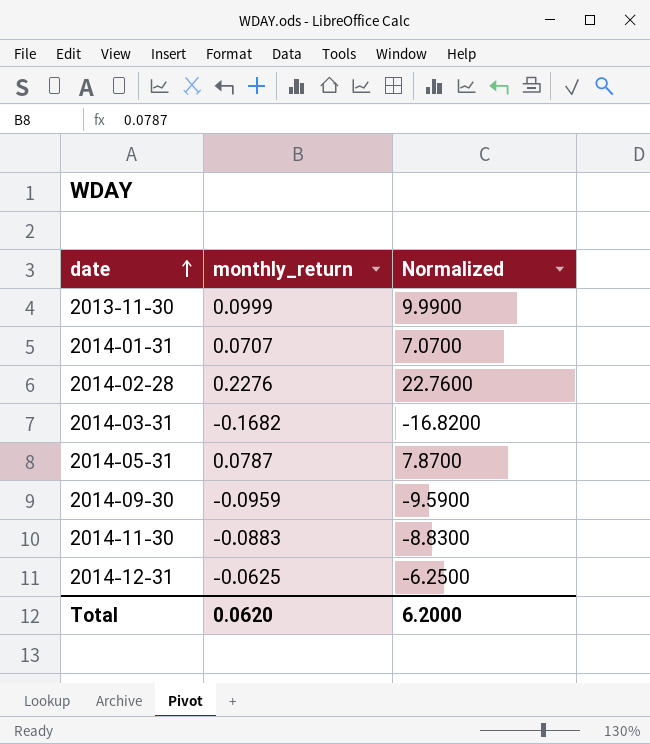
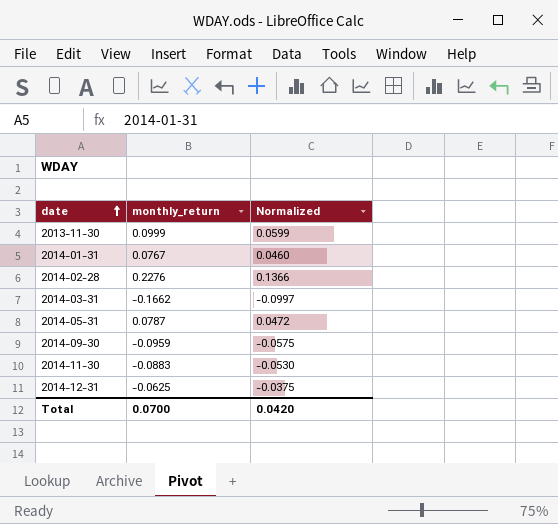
column Normalized | formula: [monthly_return] * 100 -> [monthly_return] * 0.6
2014-01-31 | monthly_return: 0.0707 -> 0.0767
2014-03-31 | monthly_return: -0.1682 -> -0.1662
Total | monthly_return: 0.0620 -> 0.0700
Total | Normalized: 6.2000 -> 0.0420

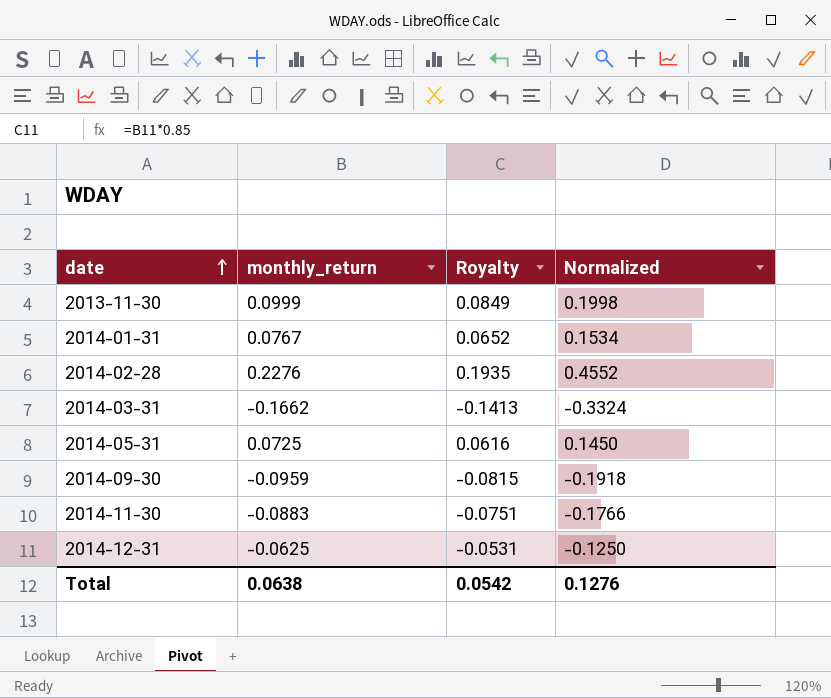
column Royalty | formula: none -> [monthly_return] * 0.85
column Normalized | formula: [monthly_return] * 0.6 -> [monthly_return] * 2
2014-05-31 | monthly_return: 0.0787 -> 0.0725
Total | monthly_return: 0.0700 -> 0.0638
Total | Normalized: 0.0420 -> 0.1276

